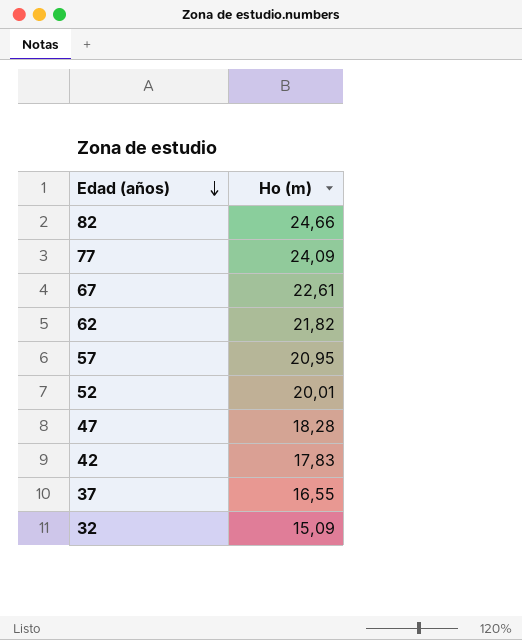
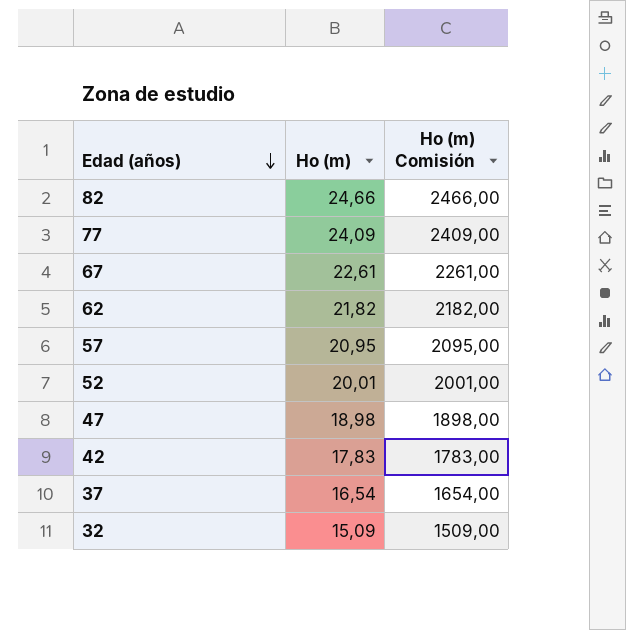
column Ho (m) Comisión | formula: none -> [Ho (m)] * 100
47 | Ho (m): 18,28 -> 18,98
37 | Ho (m): 16,55 -> 16,54

